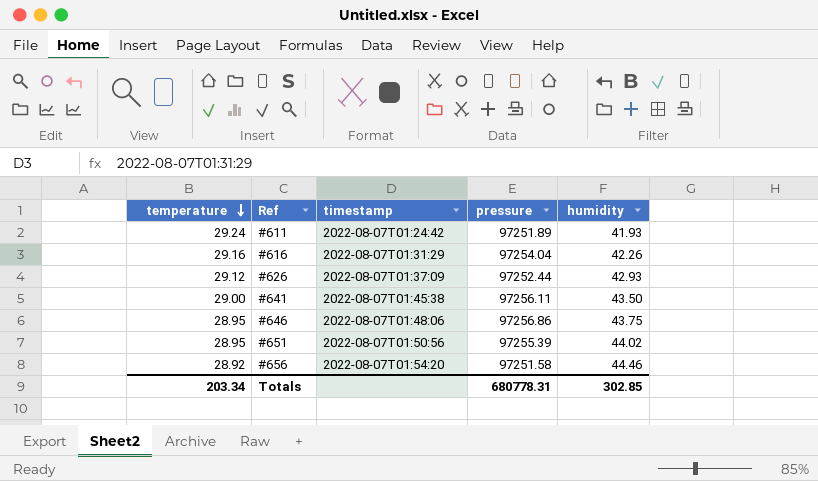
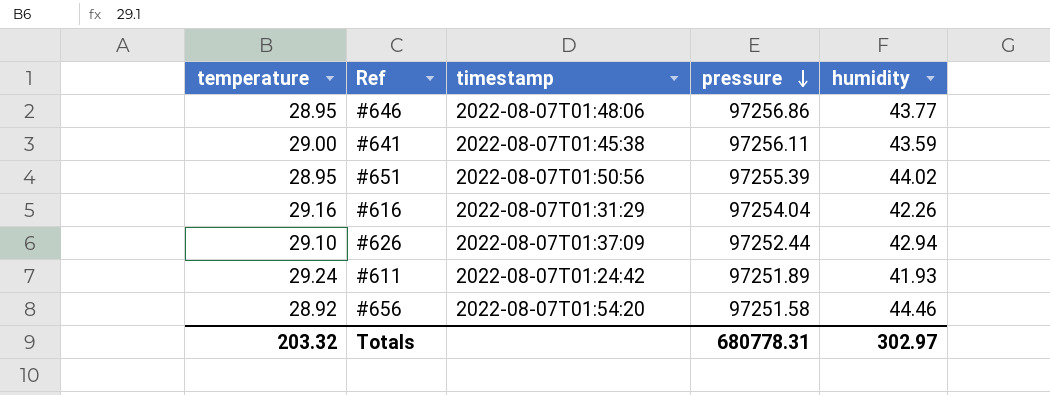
row order: temperature descending -> pressure descending
#646 | humidity: 43.75 -> 43.77
#641 | humidity: 43.50 -> 43.59
#626 | temperature: 29.12 -> 29.10
#626 | humidity: 42.93 -> 42.94
Totals | temperature: 203.34 -> 203.32
Totals | humidity: 302.85 -> 302.97

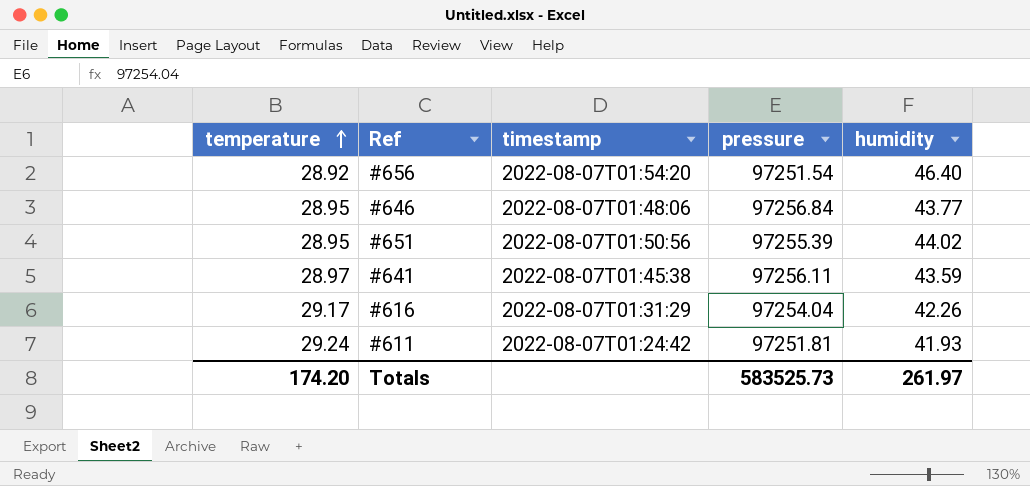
row order: pressure descending -> temperature ascending
row #626: 29.10 | 2022-08-07T01:37:09 | 97252.44 | 42.94 -> none
#656 | pressure: 97251.58 -> 97251.54
#656 | humidity: 44.46 -> 46.40
#646 | pressure: 97256.86 -> 97256.84
#641 | temperature: 29.00 -> 28.97
#616 | temperature: 29.16 -> 29.17
#611 | pressure: 97251.89 -> 97251.81
Totals | temperature: 203.32 -> 174.20
Totals | pressure: 680778.31 -> 583525.73
Totals | humidity: 302.97 -> 261.97

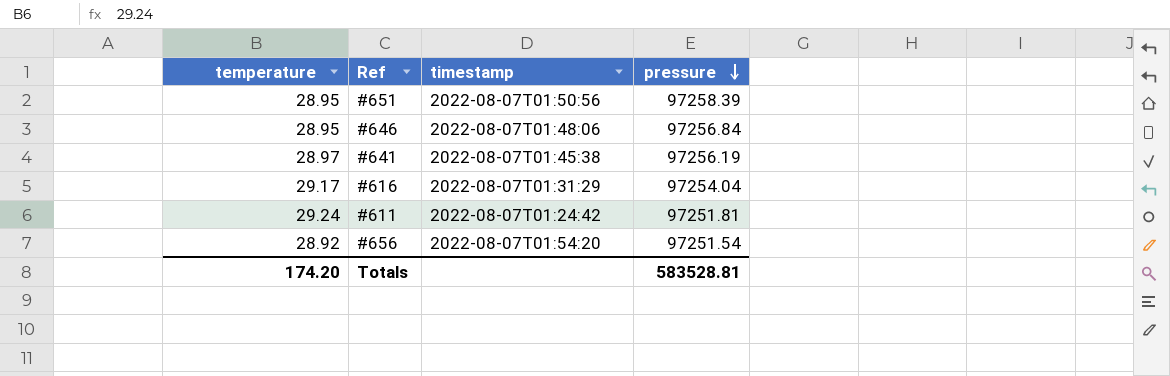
row order: temperature ascending -> pressure descending
column humidity | position: 5 -> none
#651 | pressure: 97255.39 -> 97258.39
#641 | pressure: 97256.11 -> 97256.19
Totals | pressure: 583525.73 -> 583528.81

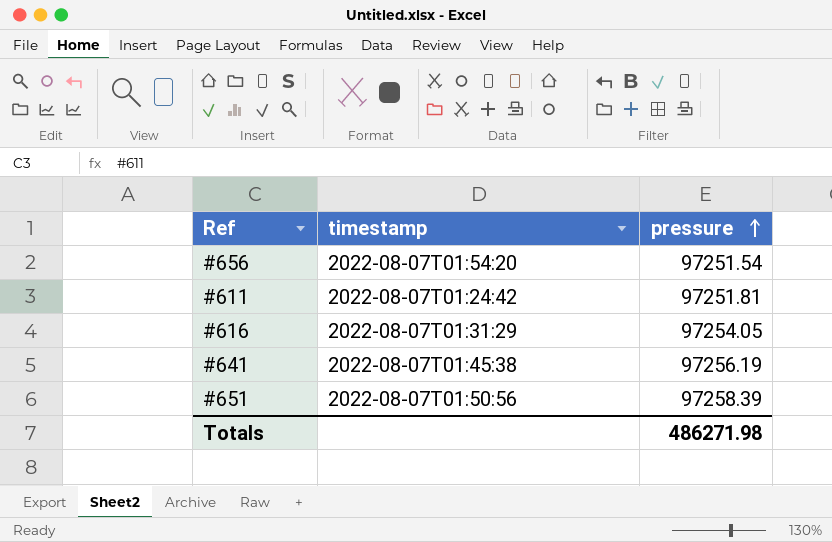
row order: pressure descending -> pressure ascending
column temperature | position: 1 -> none
row #646: 28.95 | 2022-08-07T01:48:06 | 97256.84 -> none
#616 | pressure: 97254.04 -> 97254.05
Totals | pressure: 583528.81 -> 486271.98

